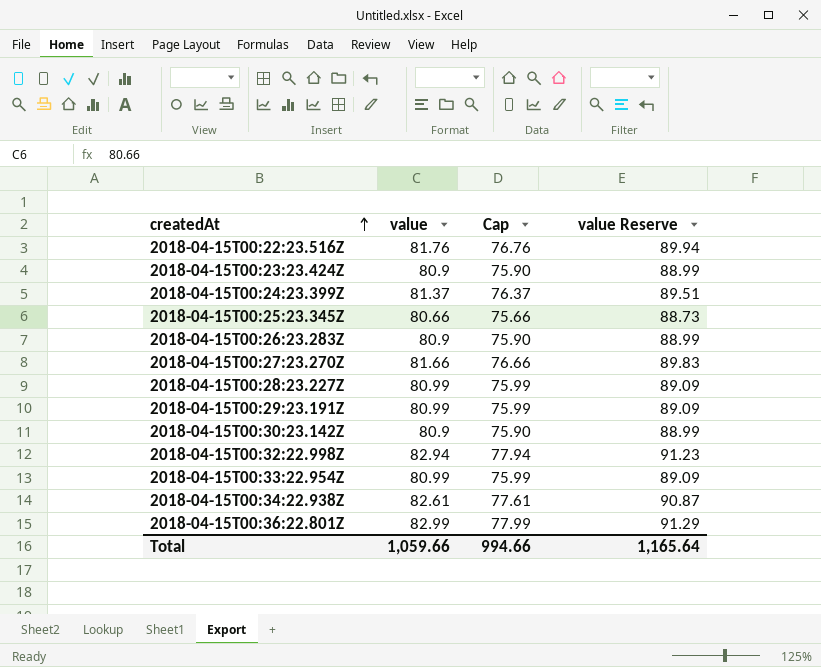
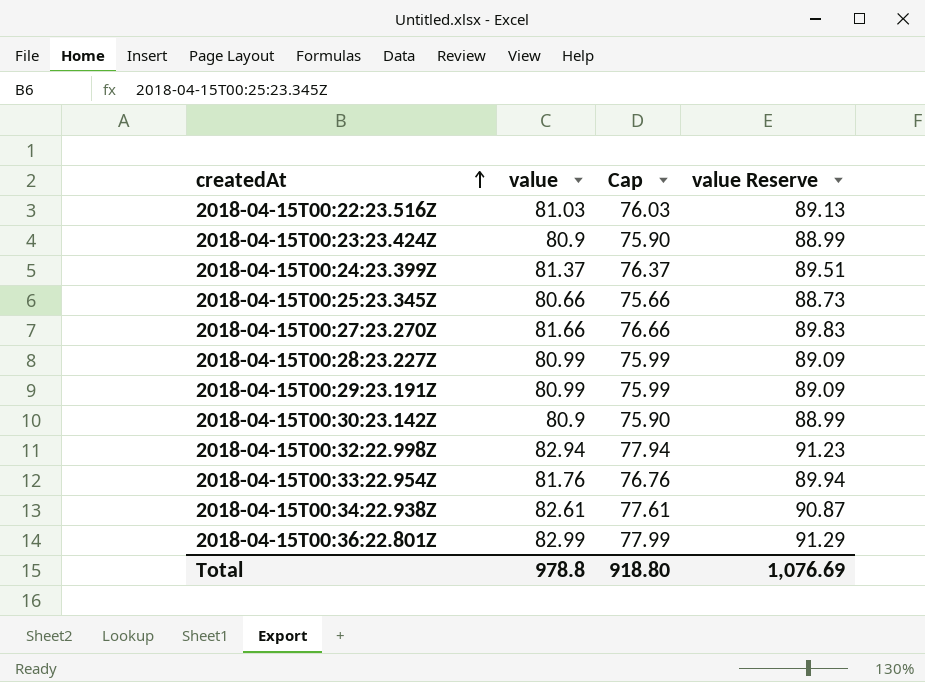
row 2018-04-15T00:26:23.283Z: 80.9 | 75.90 | 88.99 -> none
2018-04-15T00:22:23.516Z | value: 81.76 -> 81.03
2018-04-15T00:22:23.516Z | Cap: 76.76 -> 76.03
2018-04-15T00:22:23.516Z | value Reserve: 89.94 -> 89.13
2018-04-15T00:33:22.954Z | value: 80.99 -> 81.76
2018-04-15T00:33:22.954Z | Cap: 75.99 -> 76.76
2018-04-15T00:33:22.954Z | value Reserve: 89.09 -> 89.94
Total | value: 1,059.66 -> 978.8
Total | Cap: 994.66 -> 918.80
Total | value Reserve: 1,165.64 -> 1,076.69

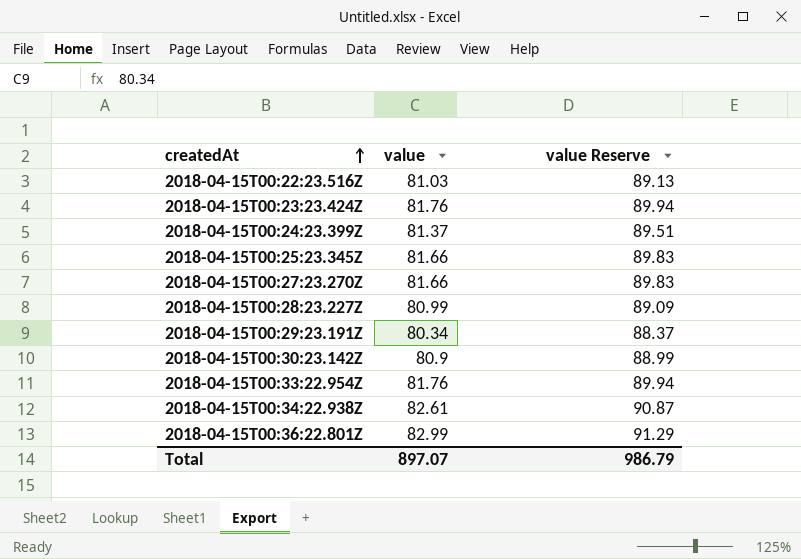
column Cap | formula: [value] - 5 -> none
row 2018-04-15T00:32:22.998Z: 82.94 | 77.94 | 91.23 -> none
2018-04-15T00:23:23.424Z | value: 80.9 -> 81.76
2018-04-15T00:23:23.424Z | value Reserve: 88.99 -> 89.94
2018-04-15T00:25:23.345Z | value: 80.66 -> 81.66
2018-04-15T00:25:23.345Z | value Reserve: 88.73 -> 89.83
2018-04-15T00:29:23.191Z | value: 80.99 -> 80.34
2018-04-15T00:29:23.191Z | value Reserve: 89.09 -> 88.37
Total | value: 978.8 -> 897.07
Total | value Reserve: 1,076.69 -> 986.79

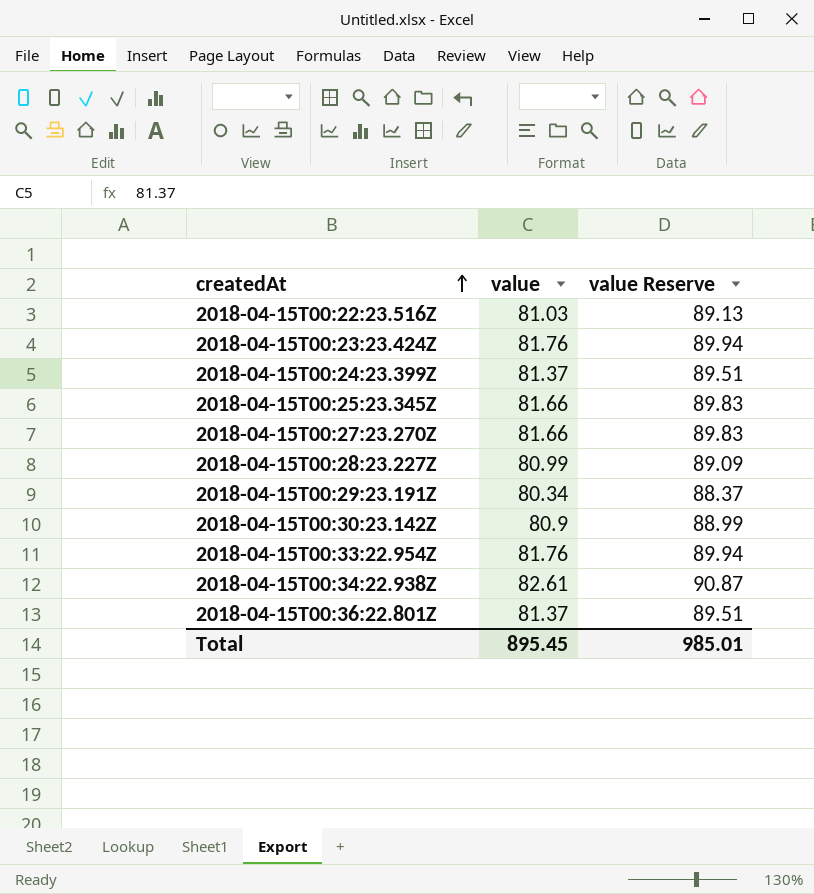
2018-04-15T00:36:22.801Z | value: 82.99 -> 81.37
2018-04-15T00:36:22.801Z | value Reserve: 91.29 -> 89.51
Total | value: 897.07 -> 895.45
Total | value Reserve: 986.79 -> 985.01

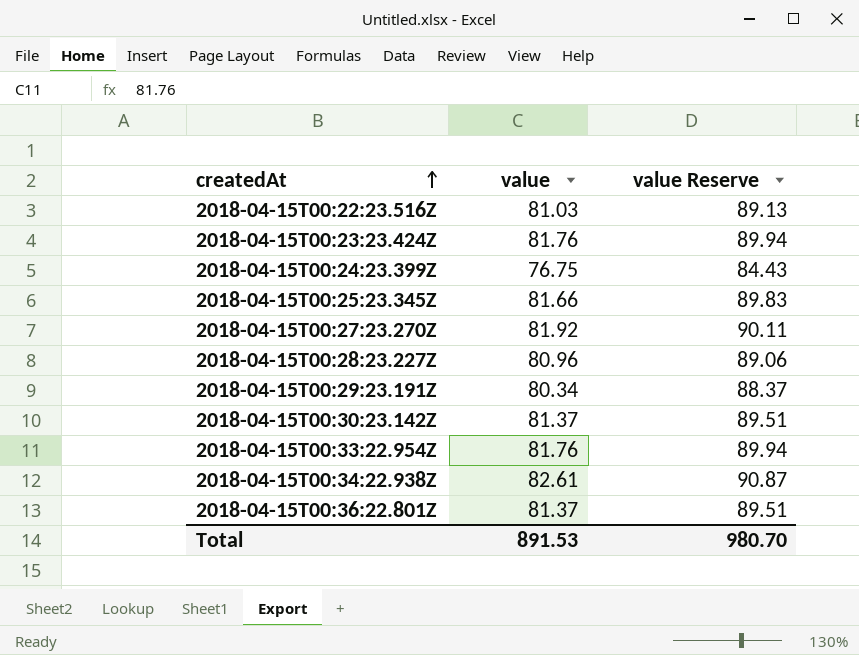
2018-04-15T00:24:23.399Z | value: 81.37 -> 76.75
2018-04-15T00:24:23.399Z | value Reserve: 89.51 -> 84.43
2018-04-15T00:27:23.270Z | value: 81.66 -> 81.92
2018-04-15T00:27:23.270Z | value Reserve: 89.83 -> 90.11
2018-04-15T00:28:23.227Z | value: 80.99 -> 80.96
2018-04-15T00:28:23.227Z | value Reserve: 89.09 -> 89.06
2018-04-15T00:30:23.142Z | value: 80.9 -> 81.37
2018-04-15T00:30:23.142Z | value Reserve: 88.99 -> 89.51
Total | value: 895.45 -> 891.53
Total | value Reserve: 985.01 -> 980.70

